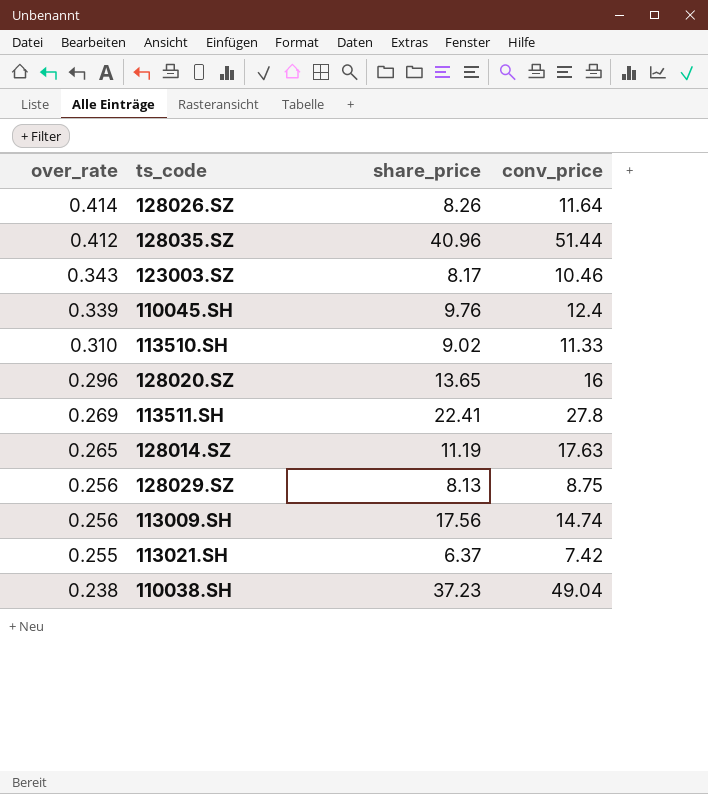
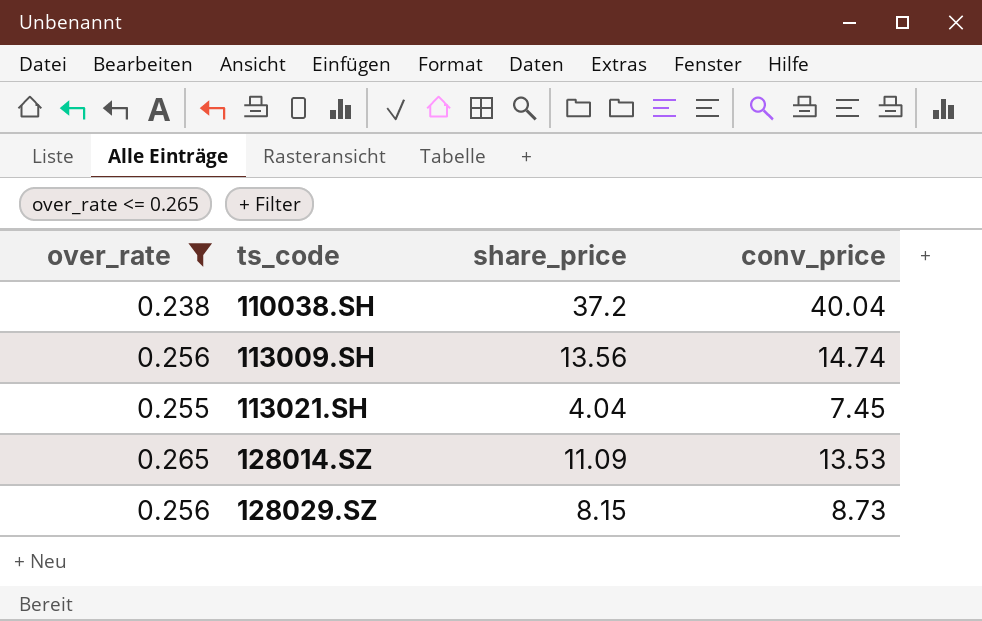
filter: none -> over_rate <= 0.265
row order: over_rate descending -> ts_code ascending
110038.SH | share_price: 37.23 -> 37.2
110038.SH | conv_price: 49.04 -> 40.04
113009.SH | share_price: 17.56 -> 13.56
113021.SH | share_price: 6.37 -> 4.04
113021.SH | conv_price: 7.42 -> 7.45
128014.SZ | share_price: 11.19 -> 11.09
128014.SZ | conv_price: 17.63 -> 13.53
128029.SZ | share_price: 8.13 -> 8.15
128029.SZ | conv_price: 8.75 -> 8.73

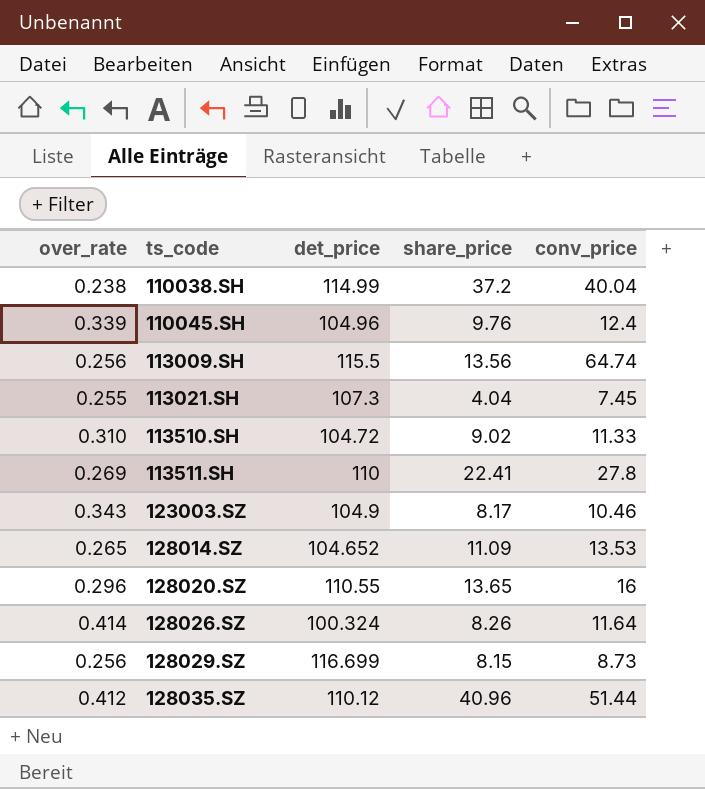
filter: over_rate <= 0.265 -> none
column det_price | position: none -> 3
113009.SH | conv_price: 14.74 -> 64.74

